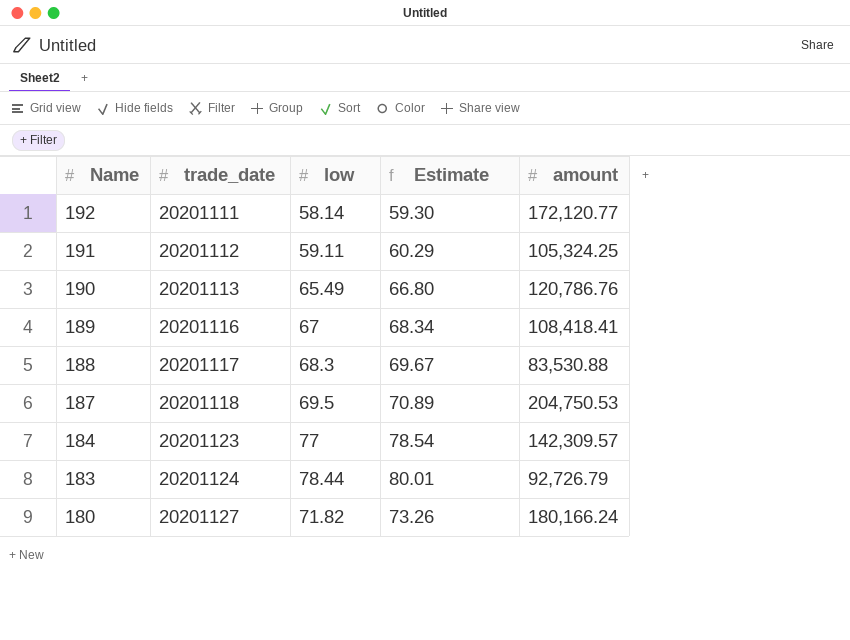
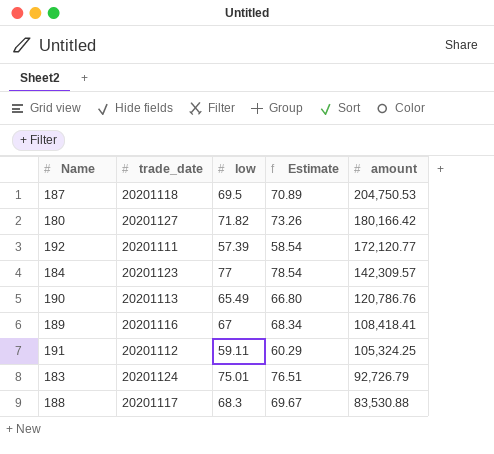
row order: Name descending -> amount descending
180 | amount: 180,166.24 -> 180,166.42
192 | low: 58.14 -> 57.39
192 | Estimate: 59.30 -> 58.54
183 | low: 78.44 -> 75.01
183 | Estimate: 80.01 -> 76.51

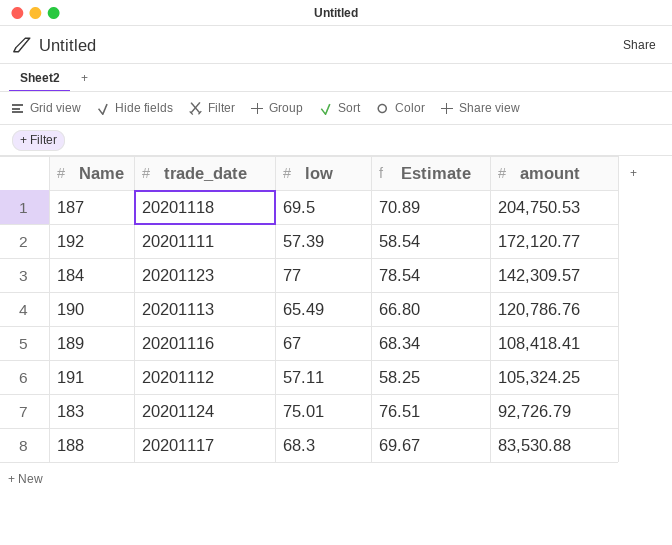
row 180: 20201127 | 71.82 | 73.26 | 180,166.42 -> none
191 | low: 59.11 -> 57.11
191 | Estimate: 60.29 -> 58.25

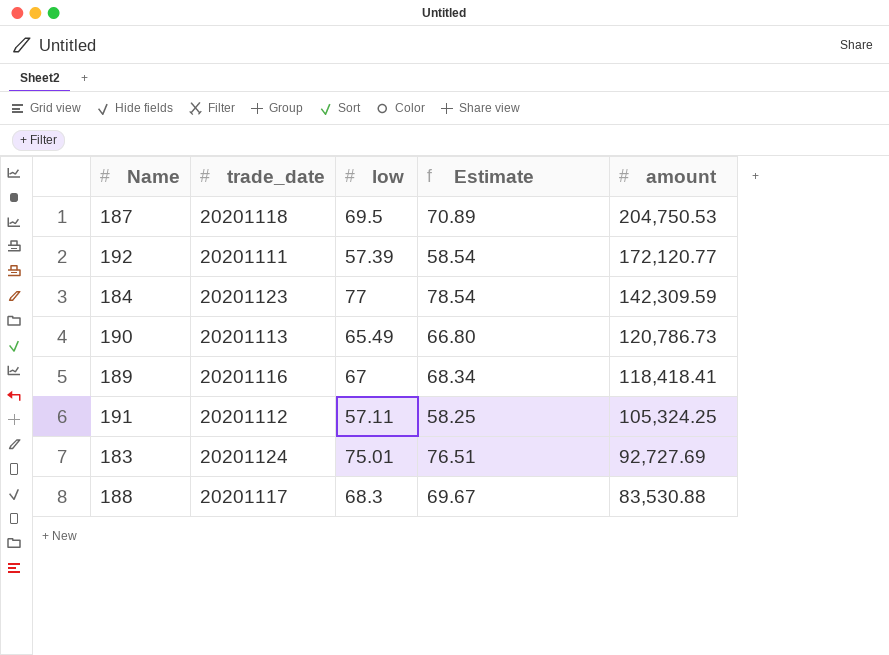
184 | amount: 142,309.57 -> 142,309.59
190 | amount: 120,786.76 -> 120,786.73
189 | amount: 108,418.41 -> 118,418.41
183 | amount: 92,726.79 -> 92,727.69

